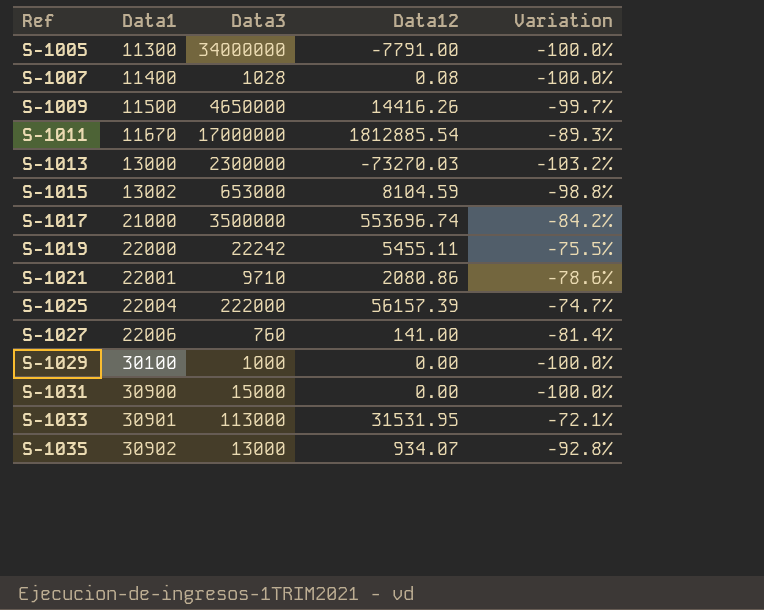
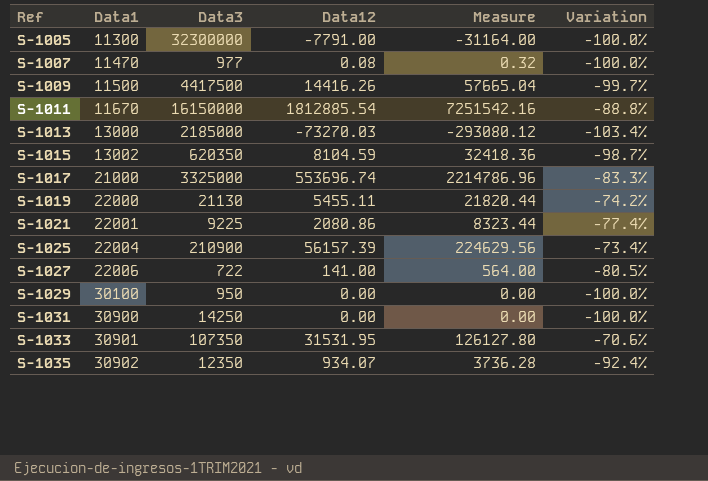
column Measure | formula: none -> [Data12] * 4
S-1005 | Data3: 34000000 -> 32300000
S-1007 | Data1: 11400 -> 11470
S-1007 | Data3: 1028 -> 977
S-1009 | Data3: 4650000 -> 4417500
S-1011 | Data3: 17000000 -> 16150000
S-1011 | Variation: -89.3% -> -88.8%
S-1013 | Data3: 2300000 -> 2185000
S-1013 | Variation: -103.2% -> -103.4%
S-1015 | Data3: 653000 -> 620350
S-1015 | Variation: -98.8% -> -98.7%
S-1017 | Data3: 3500000 -> 3325000
S-1017 | Variation: -84.2% -> -83.3%
S-1019 | Data3: 22242 -> 21130
S-1019 | Variation: -75.5% -> -74.2%
S-1021 | Data3: 9710 -> 9225
S-1021 | Variation: -78.6% -> -77.4%
S-1025 | Data3: 222000 -> 210900
S-1025 | Variation: -74.7% -> -73.4%
S-1027 | Data3: 760 -> 722
S-1027 | Variation: -81.4% -> -80.5%
S-1029 | Data3: 1000 -> 950
S-1031 | Data3: 15000 -> 14250
S-1033 | Data3: 113000 -> 107350
S-1033 | Variation: -72.1% -> -70.6%
S-1035 | Data3: 13000 -> 12350
S-1035 | Variation: -92.8% -> -92.4%

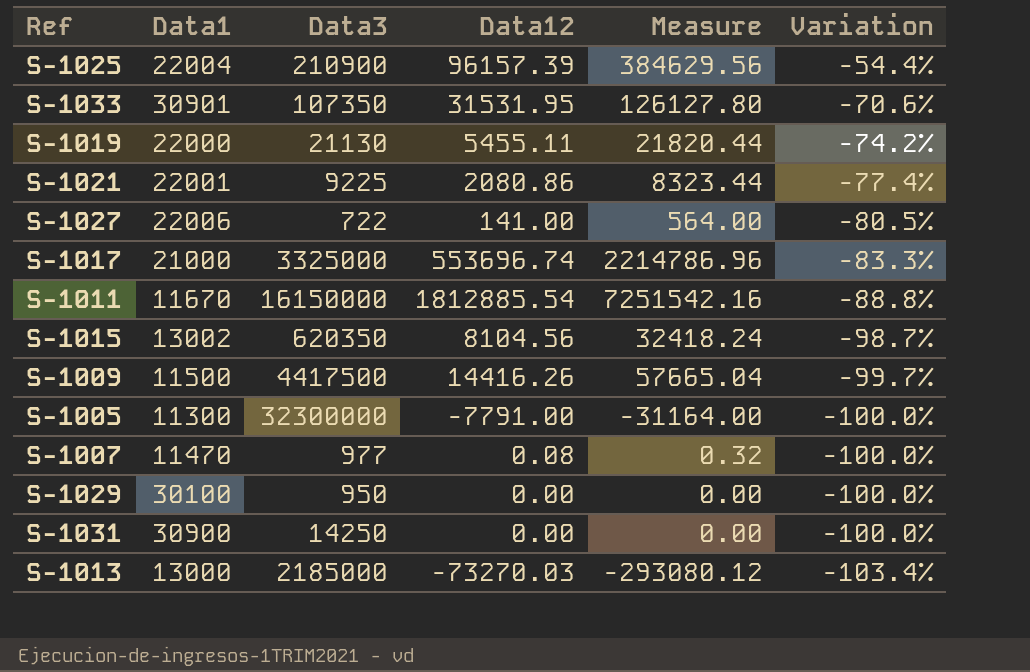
row order: Ref ascending -> Variation descending
row S-1035: 30902 | 12350 | 934.07 | 3736.28 | -92.4% -> none
S-1025 | Data12: 56157.39 -> 96157.39
S-1025 | Measure: 224629.56 -> 384629.56
S-1025 | Variation: -73.4% -> -54.4%
S-1015 | Data12: 8104.59 -> 8104.56
S-1015 | Measure: 32418.36 -> 32418.24

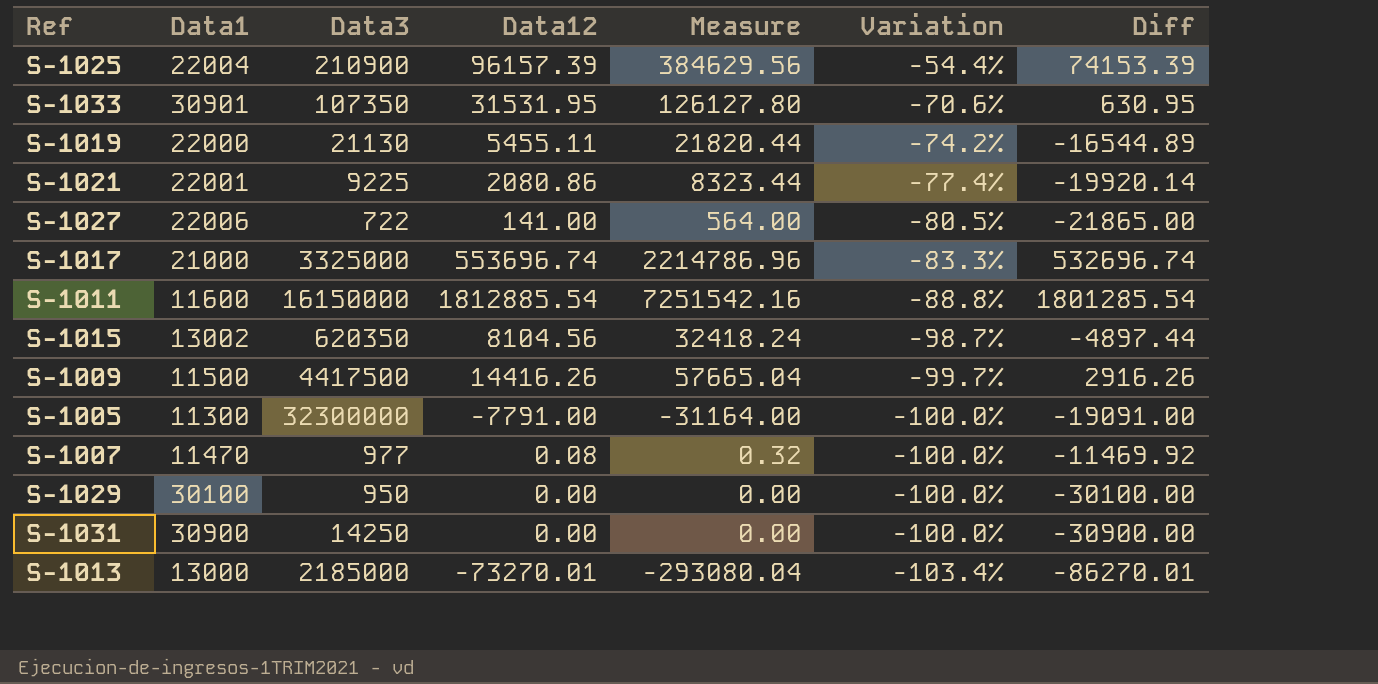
column Diff | formula: none -> [Data12] - [Data1]
S-1011 | Data1: 11670 -> 11600
S-1013 | Data12: -73270.03 -> -73270.01
S-1013 | Measure: -293080.12 -> -293080.04

